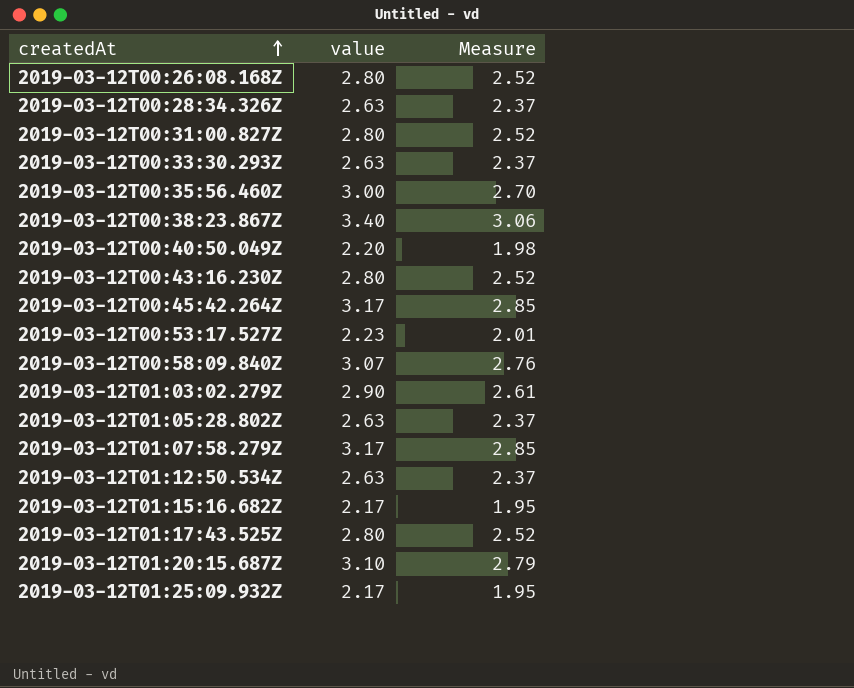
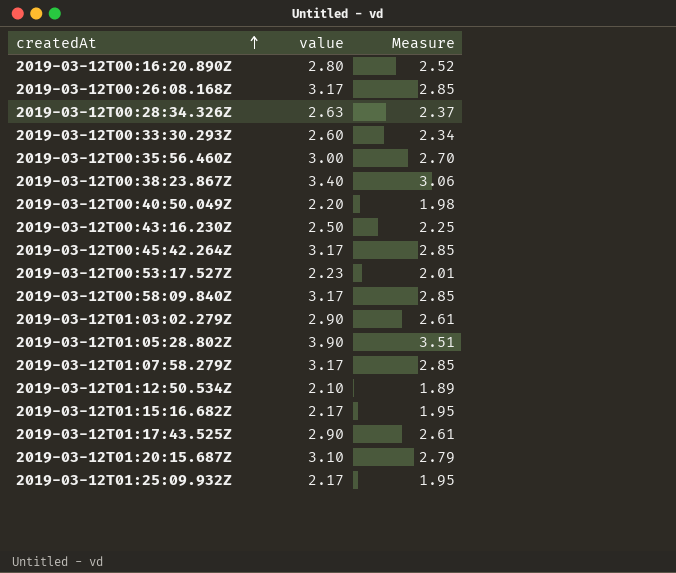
row 2019-03-12T00:31:00.827Z: 2.80 | 2.52 -> none
row 2019-03-12T00:16:20.890Z: none -> 2.80 | 2.52
2019-03-12T00:26:08.168Z | value: 2.80 -> 3.17
2019-03-12T00:26:08.168Z | Measure: 2.52 -> 2.85
2019-03-12T00:33:30.293Z | value: 2.63 -> 2.60
2019-03-12T00:33:30.293Z | Measure: 2.37 -> 2.34
2019-03-12T00:43:16.230Z | value: 2.80 -> 2.50
2019-03-12T00:43:16.230Z | Measure: 2.52 -> 2.25
2019-03-12T00:58:09.840Z | value: 3.07 -> 3.17
2019-03-12T00:58:09.840Z | Measure: 2.76 -> 2.85
2019-03-12T01:05:28.802Z | value: 2.63 -> 3.90
2019-03-12T01:05:28.802Z | Measure: 2.37 -> 3.51
2019-03-12T01:12:50.534Z | value: 2.63 -> 2.10
2019-03-12T01:12:50.534Z | Measure: 2.37 -> 1.89
2019-03-12T01:17:43.525Z | value: 2.80 -> 2.90
2019-03-12T01:17:43.525Z | Measure: 2.52 -> 2.61

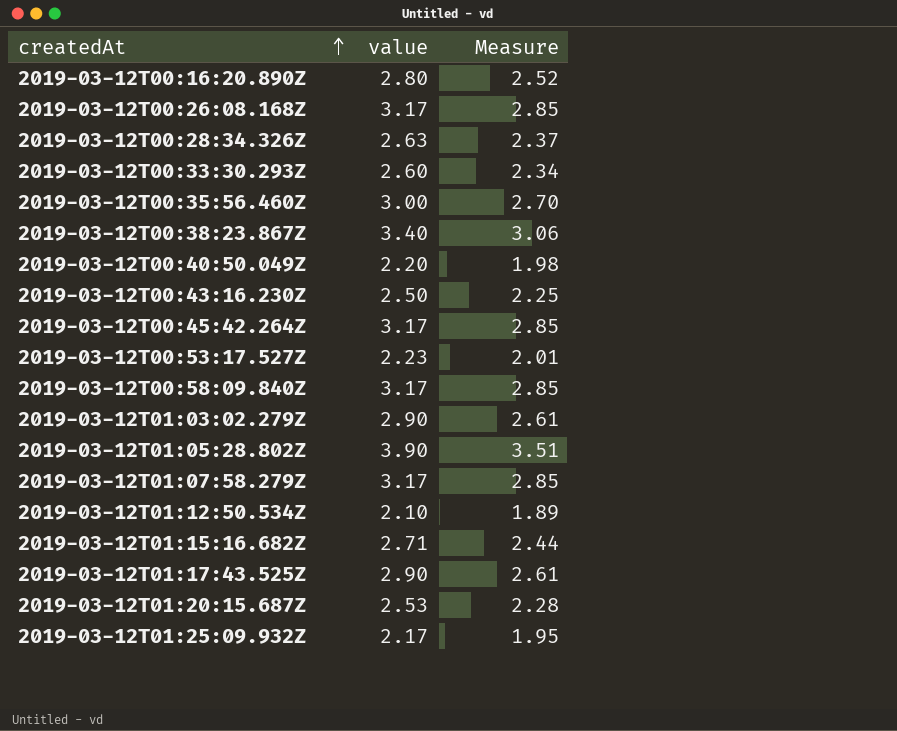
2019-03-12T01:15:16.682Z | value: 2.17 -> 2.71
2019-03-12T01:15:16.682Z | Measure: 1.95 -> 2.44
2019-03-12T01:20:15.687Z | value: 3.10 -> 2.53
2019-03-12T01:20:15.687Z | Measure: 2.79 -> 2.28

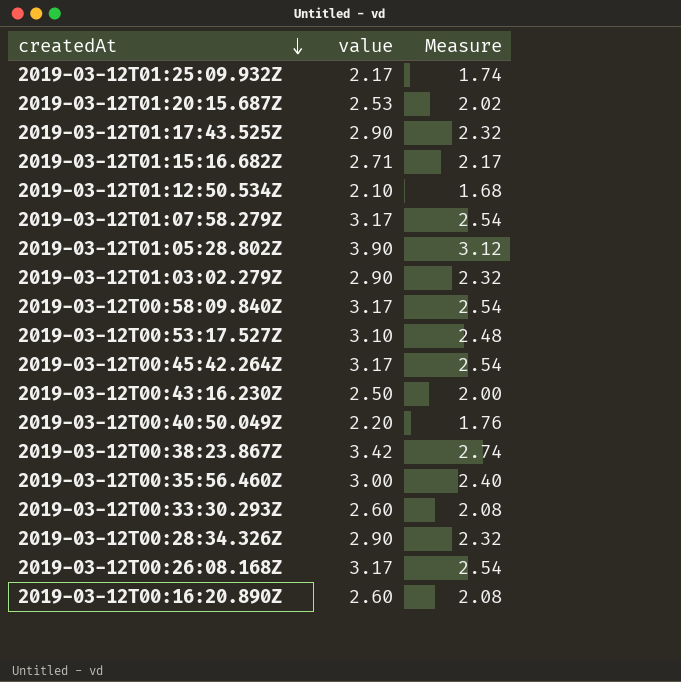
row order: createdAt ascending -> createdAt descending
column Measure | formula: [value] * 0.9 -> [value] * 0.8
2019-03-12T00:53:17.527Z | value: 2.23 -> 3.10
2019-03-12T00:38:23.867Z | value: 3.40 -> 3.42
2019-03-12T00:28:34.326Z | value: 2.63 -> 2.90
2019-03-12T00:16:20.890Z | value: 2.80 -> 2.60

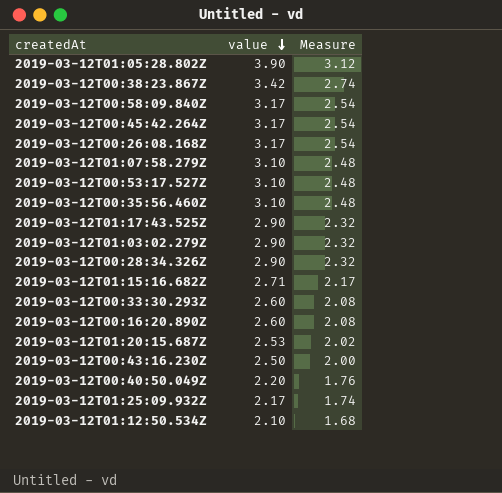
row order: createdAt descending -> value descending
2019-03-12T01:07:58.279Z | value: 3.17 -> 3.10
2019-03-12T01:07:58.279Z | Measure: 2.54 -> 2.48
2019-03-12T00:35:56.460Z | value: 3.00 -> 3.10
2019-03-12T00:35:56.460Z | Measure: 2.40 -> 2.48

